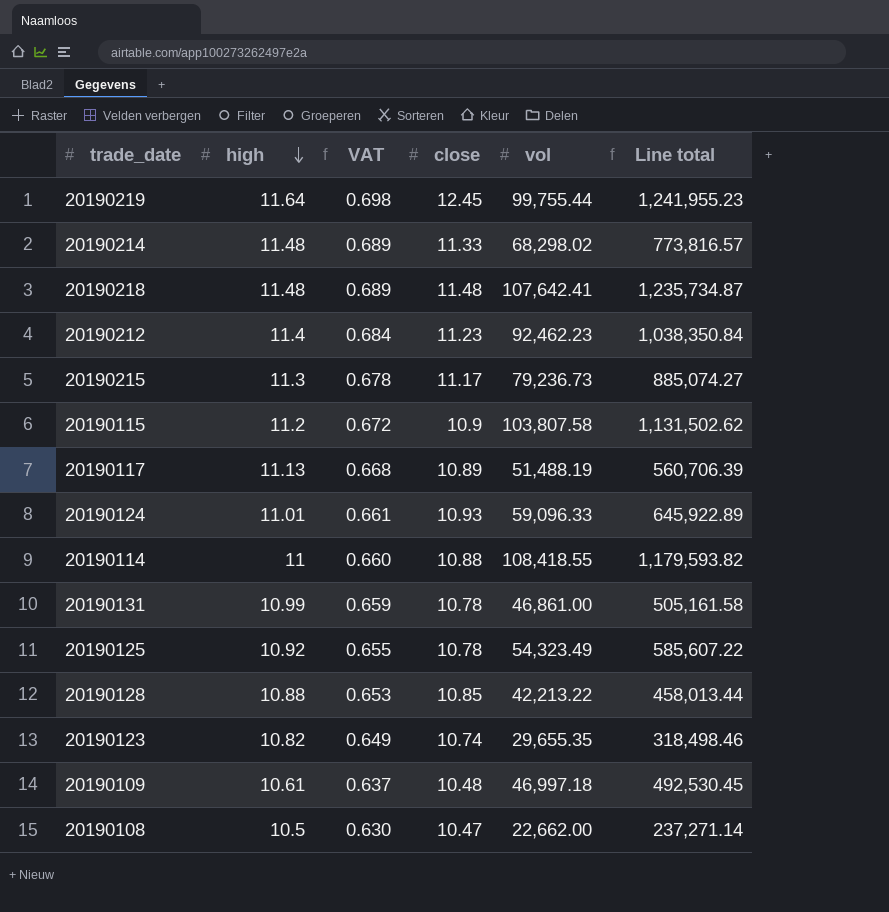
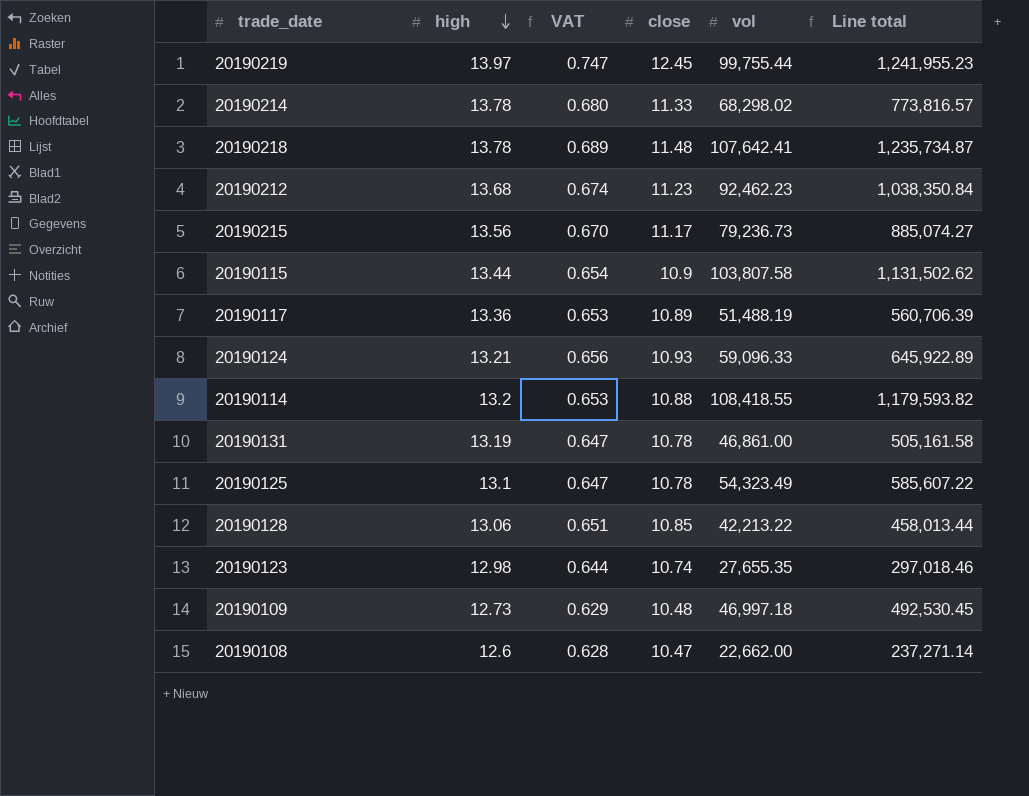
column VAT | formula: [high] * 0.06 -> [close] * 0.06
20190219 | high: 11.64 -> 13.97
20190214 | high: 11.48 -> 13.78
20190218 | high: 11.48 -> 13.78
20190212 | high: 11.4 -> 13.68
20190215 | high: 11.3 -> 13.56
20190115 | high: 11.2 -> 13.44
20190117 | high: 11.13 -> 13.36
20190124 | high: 11.01 -> 13.21
20190114 | high: 11 -> 13.2
20190131 | high: 10.99 -> 13.19
20190125 | high: 10.92 -> 13.1
20190128 | high: 10.88 -> 13.06
20190123 | high: 10.82 -> 12.98
20190123 | vol: 29,655.35 -> 27,655.35
20190123 | Line total: 318,498.46 -> 297,018.46
20190109 | high: 10.61 -> 12.73
20190108 | high: 10.5 -> 12.6

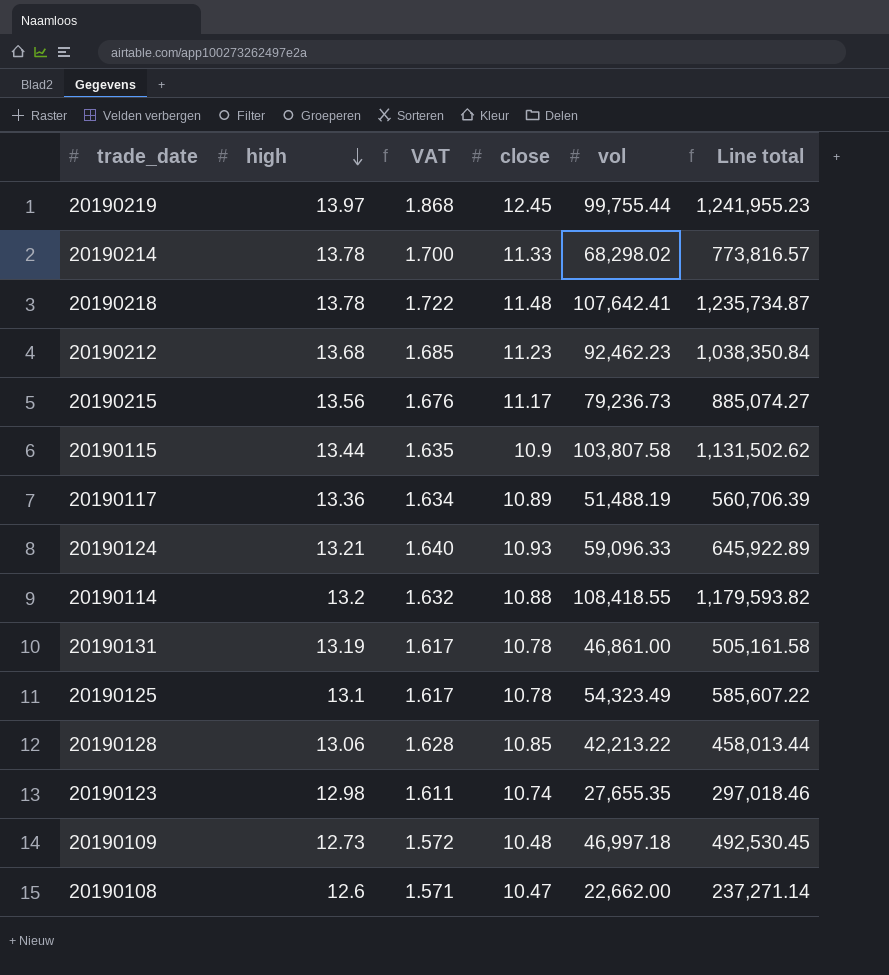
column VAT | formula: [close] * 0.06 -> [close] * 0.15

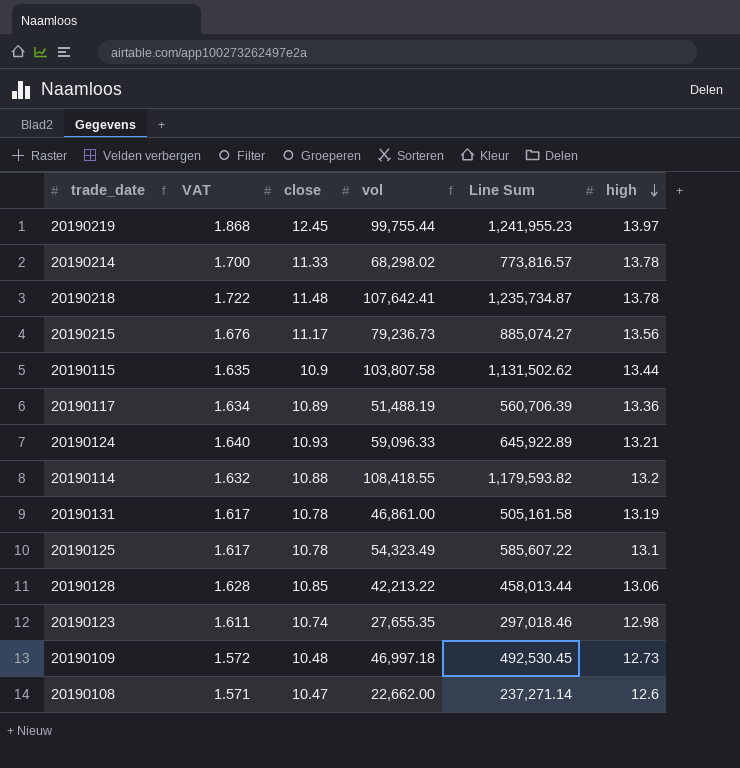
column name: Line total -> Line Sum
column high | position: 2 -> 6
row 20190212: 13.68 | 1.685 | 11.23 | 92,462.23 | 1,038,350.84 -> none

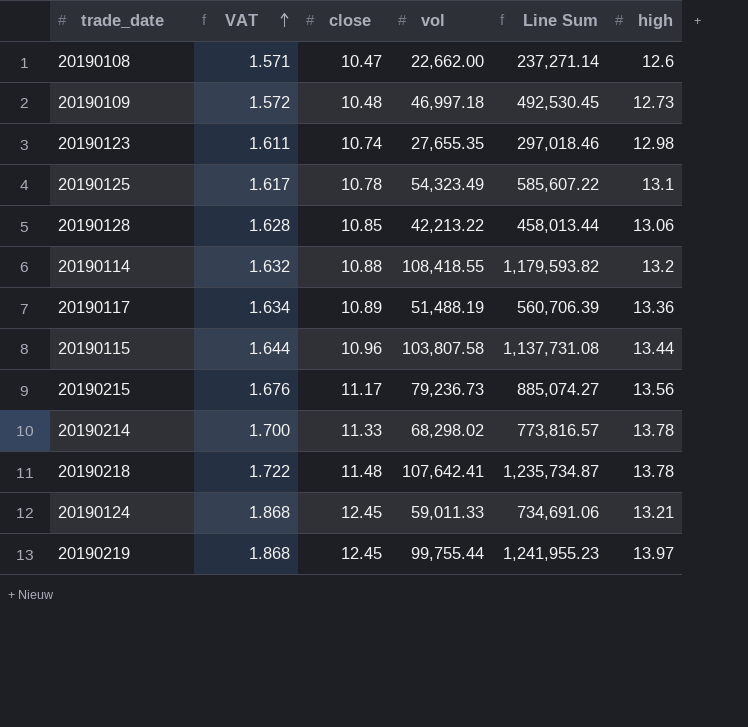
row order: high descending -> VAT ascending
row 20190131: 1.617 | 10.78 | 46,861.00 | 505,161.58 | 13.19 -> none
20190115 | VAT: 1.635 -> 1.644
20190115 | close: 10.9 -> 10.96
20190115 | Line Sum: 1,131,502.62 -> 1,137,731.08
20190124 | VAT: 1.640 -> 1.868
20190124 | close: 10.93 -> 12.45
20190124 | vol: 59,096.33 -> 59,011.33
20190124 | Line Sum: 645,922.89 -> 734,691.06

